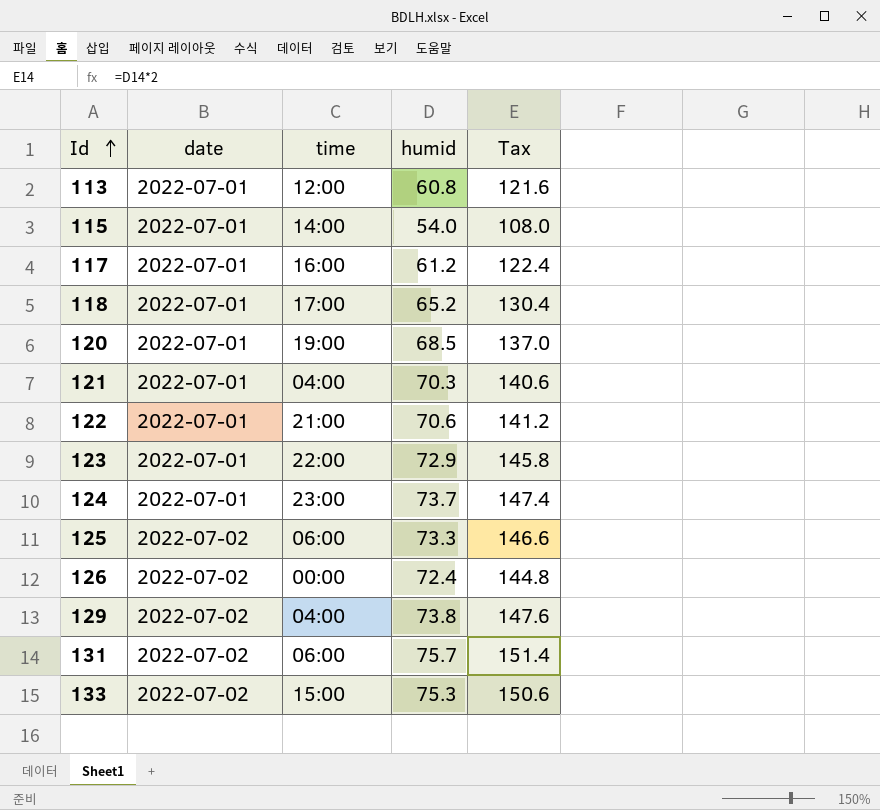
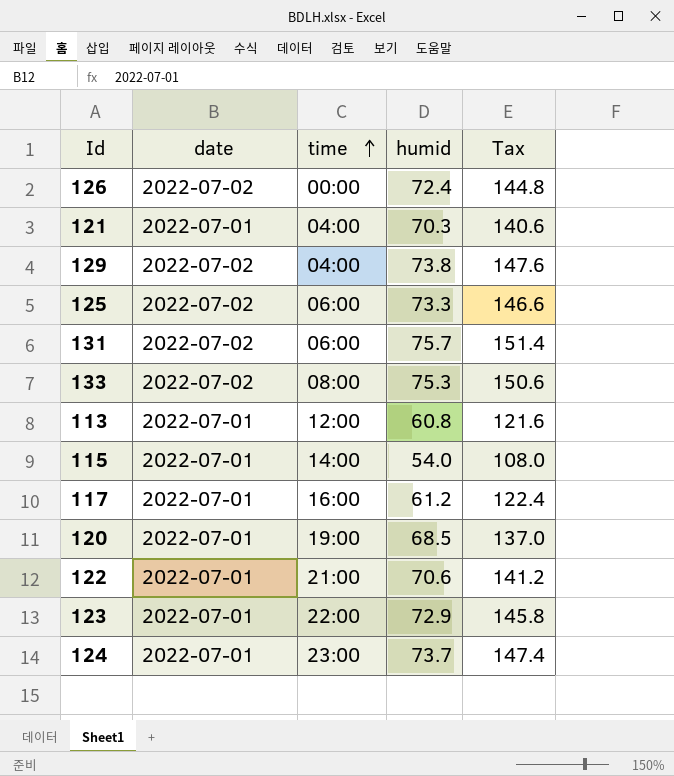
row order: Id ascending -> time ascending
row 118: 2022-07-01 | 17:00 | 65.2 | 130.4 -> none
133 | time: 15:00 -> 08:00

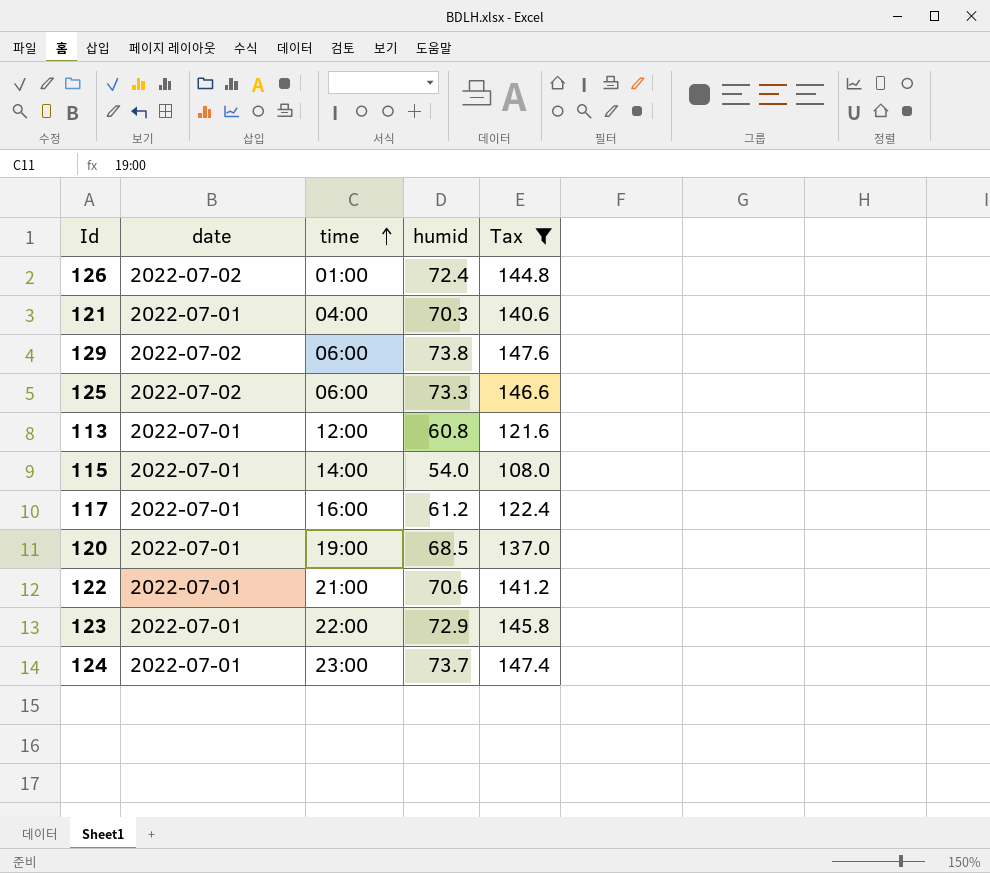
filter: none -> Tax <= 147.6
126 | time: 00:00 -> 01:00
129 | time: 04:00 -> 06:00

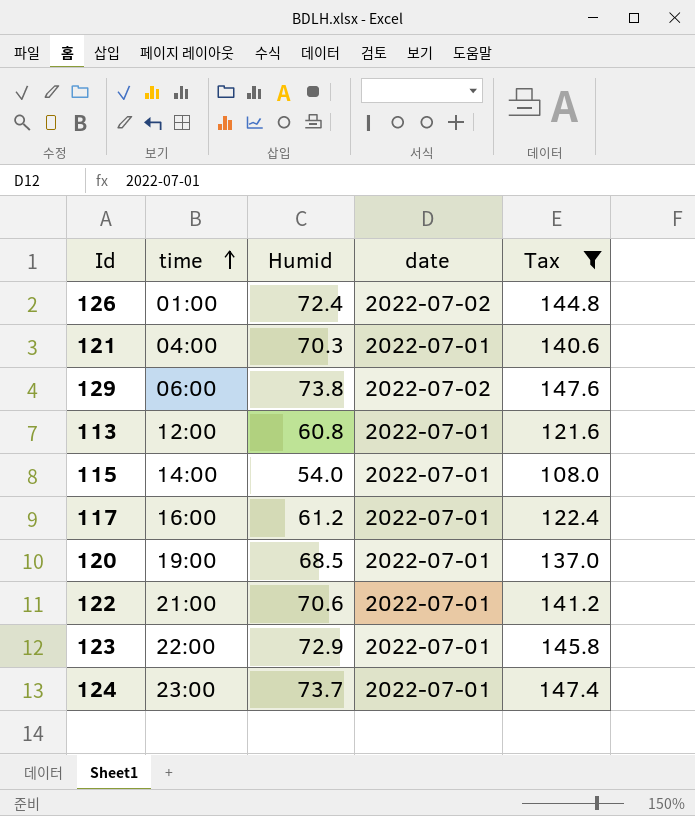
column name: humid -> Humid
column date | position: 2 -> 4
row 125: 2022-07-02 | 06:00 | 73.3 | 146.6 -> none

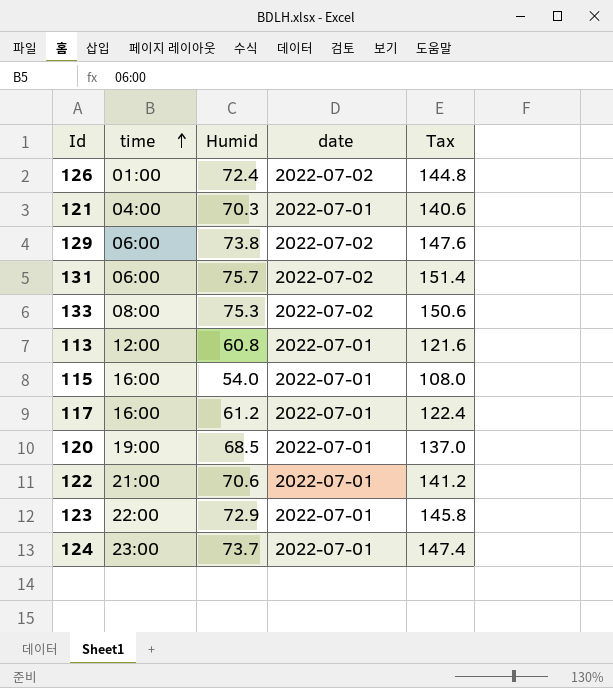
filter: Tax <= 147.6 -> none
115 | time: 14:00 -> 16:00

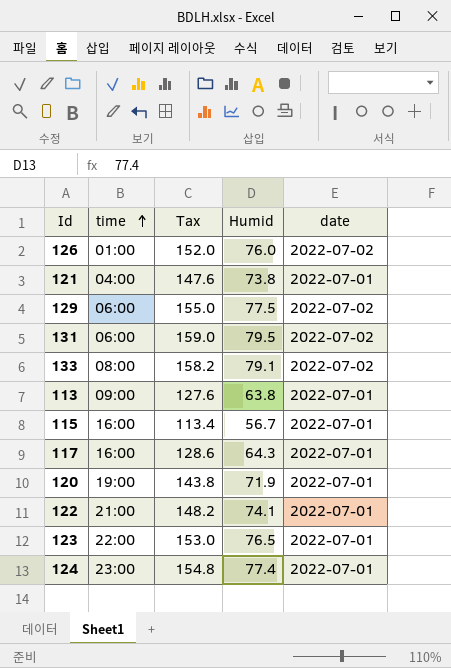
column Tax | position: 5 -> 3
126 | Tax: 144.8 -> 152.0
126 | Humid: 72.4 -> 76.0
121 | Tax: 140.6 -> 147.6
121 | Humid: 70.3 -> 73.8
129 | Tax: 147.6 -> 155.0
129 | Humid: 73.8 -> 77.5
131 | Tax: 151.4 -> 159.0
131 | Humid: 75.7 -> 79.5
133 | Tax: 150.6 -> 158.2
133 | Humid: 75.3 -> 79.1
113 | time: 12:00 -> 09:00
113 | Tax: 121.6 -> 127.6
113 | Humid: 60.8 -> 63.8
115 | Tax: 108.0 -> 113.4
115 | Humid: 54.0 -> 56.7
117 | Tax: 122.4 -> 128.6
117 | Humid: 61.2 -> 64.3
120 | Tax: 137.0 -> 143.8
120 | Humid: 68.5 -> 71.9
122 | Tax: 141.2 -> 148.2
122 | Humid: 70.6 -> 74.1
123 | Tax: 145.8 -> 153.0
123 | Humid: 72.9 -> 76.5
124 | Tax: 147.4 -> 154.8
124 | Humid: 73.7 -> 77.4

